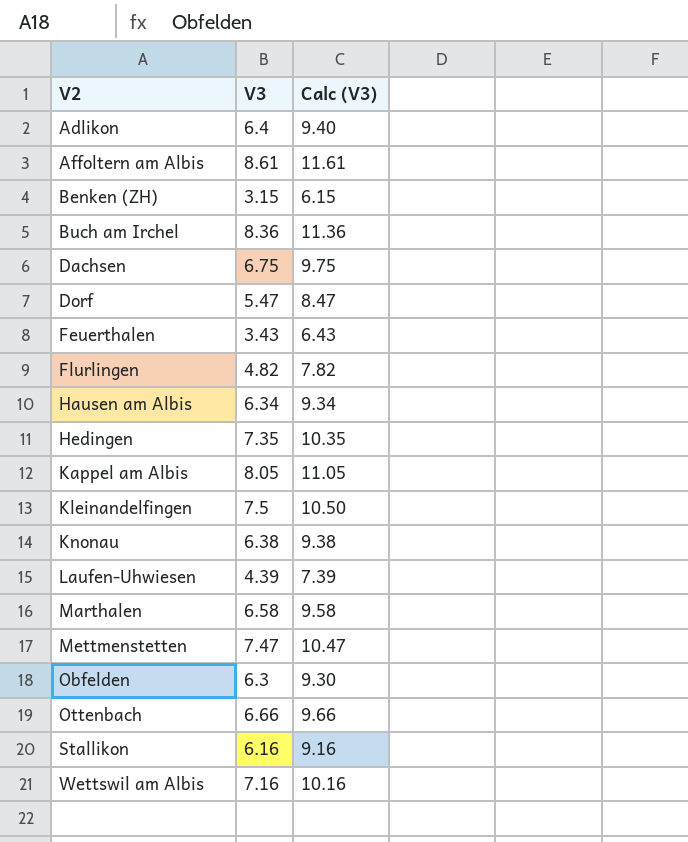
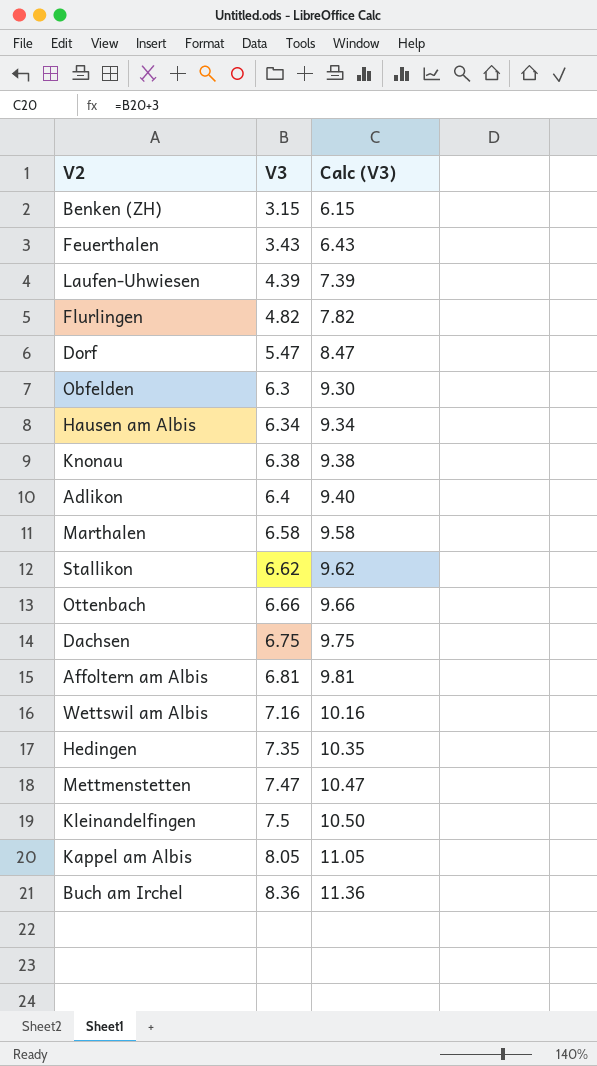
row order: V2 ascending -> V3 ascending
Stallikon | V3: 6.16 -> 6.62
Stallikon | Calc (V3): 9.16 -> 9.62
Affoltern am Albis | V3: 8.61 -> 6.81
Affoltern am Albis | Calc (V3): 11.61 -> 9.81

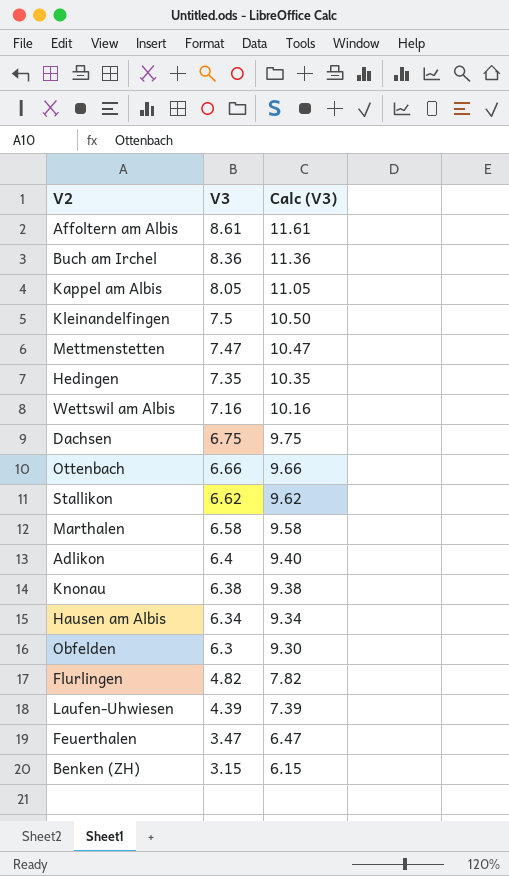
row order: V3 ascending -> V3 descending
row Dorf: 5.47 | 8.47 -> none
Affoltern am Albis | V3: 6.81 -> 8.61
Affoltern am Albis | Calc (V3): 9.81 -> 11.61
Feuerthalen | V3: 3.43 -> 3.47
Feuerthalen | Calc (V3): 6.43 -> 6.47

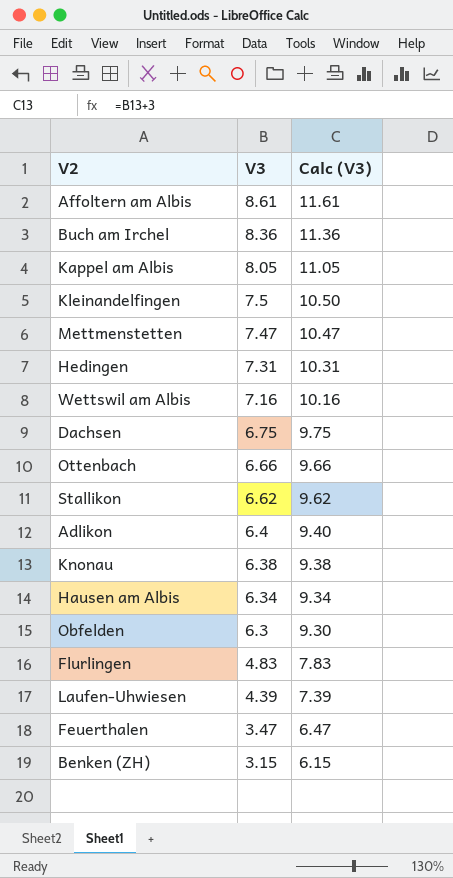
row Marthalen: 6.58 | 9.58 -> none
Hedingen | V3: 7.35 -> 7.31
Hedingen | Calc (V3): 10.35 -> 10.31
Flurlingen | V3: 4.82 -> 4.83
Flurlingen | Calc (V3): 7.82 -> 7.83

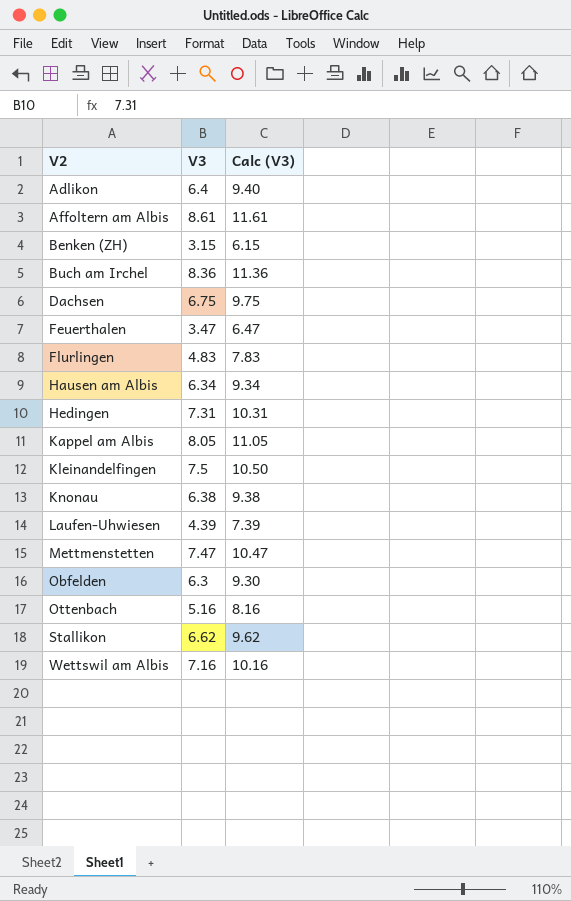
row order: V3 descending -> V2 ascending
Ottenbach | V3: 6.66 -> 5.16
Ottenbach | Calc (V3): 9.66 -> 8.16

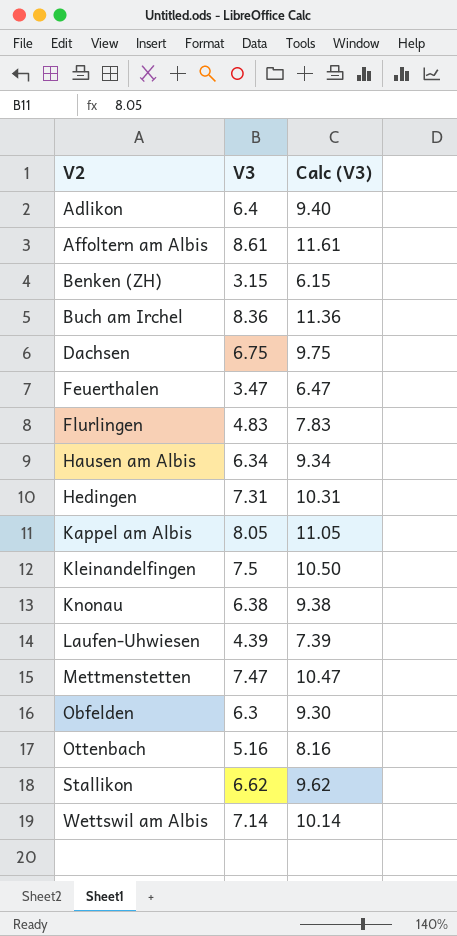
Wettswil am Albis | V3: 7.16 -> 7.14
Wettswil am Albis | Calc (V3): 10.16 -> 10.14

